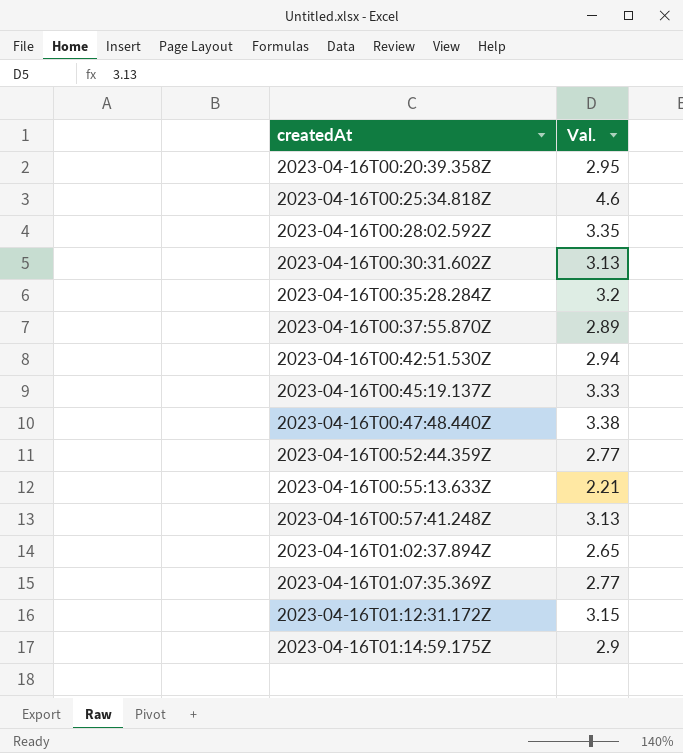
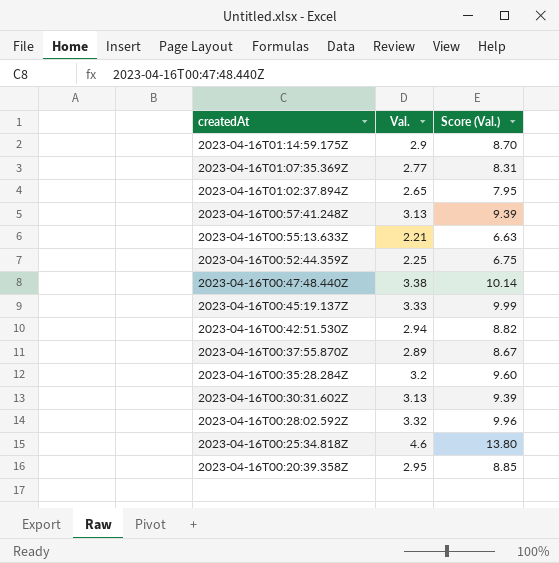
row order: createdAt ascending -> createdAt descending
column Score (Val.) | formula: none -> [Val.] * 3
row 2023-04-16T01:12:31.172Z: 3.15 -> none
2023-04-16T00:52:44.359Z | Val.: 2.77 -> 2.25
2023-04-16T00:28:02.592Z | Val.: 3.35 -> 3.32

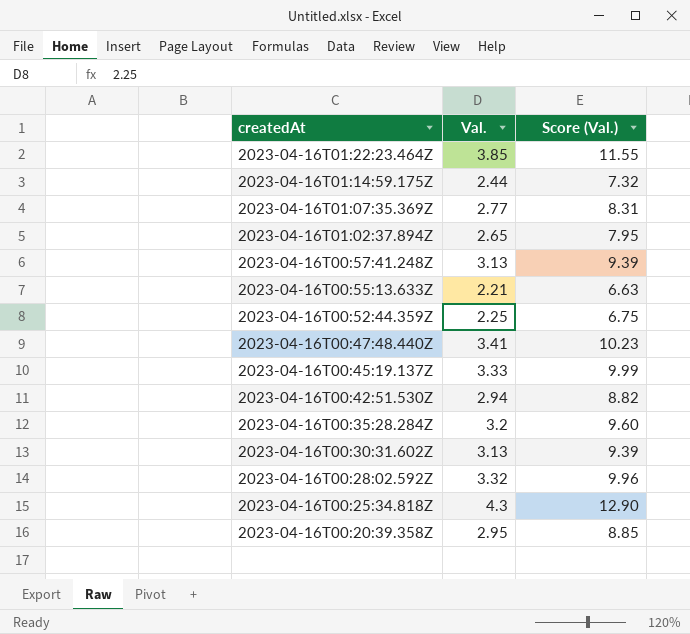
row 2023-04-16T00:37:55.870Z: 2.89 | 8.67 -> none
row 2023-04-16T01:22:23.464Z: none -> 3.85 | 11.55
2023-04-16T01:14:59.175Z | Val.: 2.9 -> 2.44
2023-04-16T01:14:59.175Z | Score (Val.): 8.70 -> 7.32
2023-04-16T00:47:48.440Z | Val.: 3.38 -> 3.41
2023-04-16T00:47:48.440Z | Score (Val.): 10.14 -> 10.23
2023-04-16T00:25:34.818Z | Val.: 4.6 -> 4.3
2023-04-16T00:25:34.818Z | Score (Val.): 13.80 -> 12.90

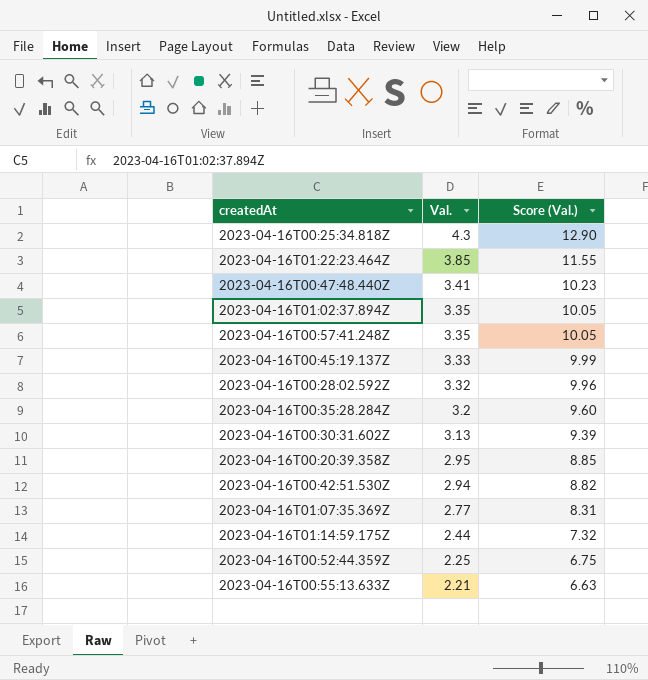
row order: createdAt descending -> Val. descending
2023-04-16T01:02:37.894Z | Val.: 2.65 -> 3.35
2023-04-16T01:02:37.894Z | Score (Val.): 7.95 -> 10.05
2023-04-16T00:57:41.248Z | Val.: 3.13 -> 3.35
2023-04-16T00:57:41.248Z | Score (Val.): 9.39 -> 10.05

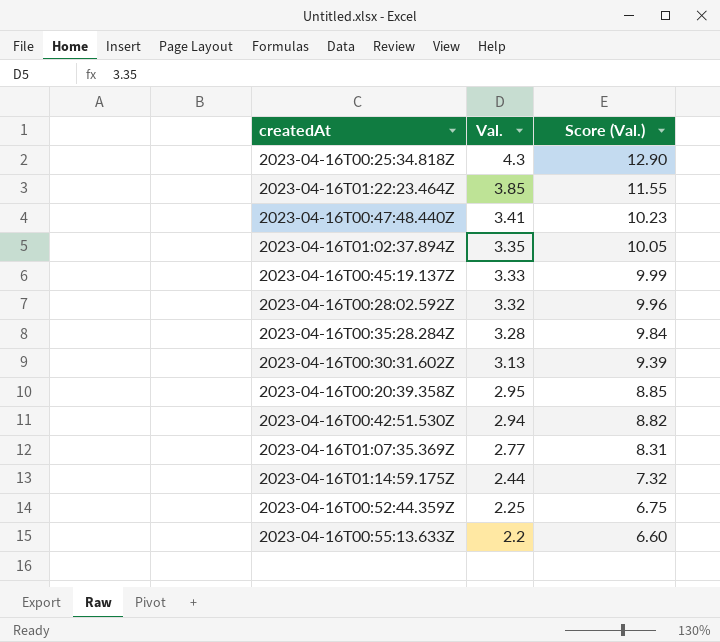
row 2023-04-16T00:57:41.248Z: 3.35 | 10.05 -> none
2023-04-16T00:35:28.284Z | Val.: 3.2 -> 3.28
2023-04-16T00:35:28.284Z | Score (Val.): 9.60 -> 9.84
2023-04-16T00:55:13.633Z | Val.: 2.21 -> 2.2
2023-04-16T00:55:13.633Z | Score (Val.): 6.63 -> 6.60

